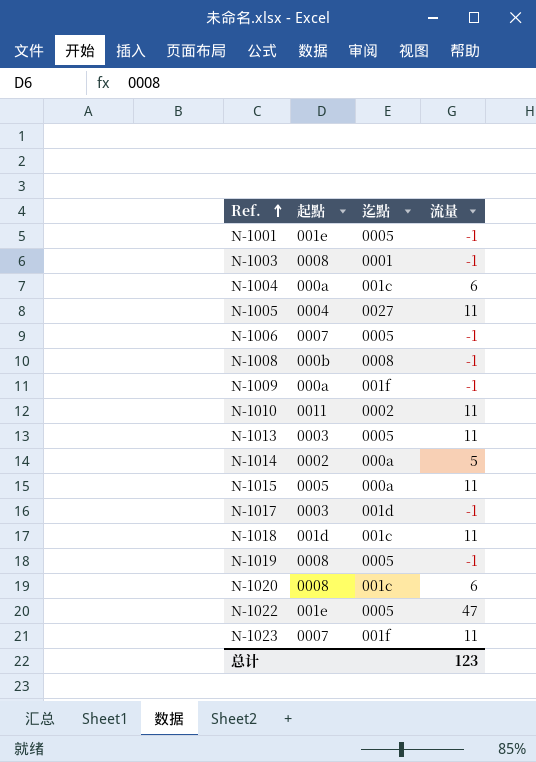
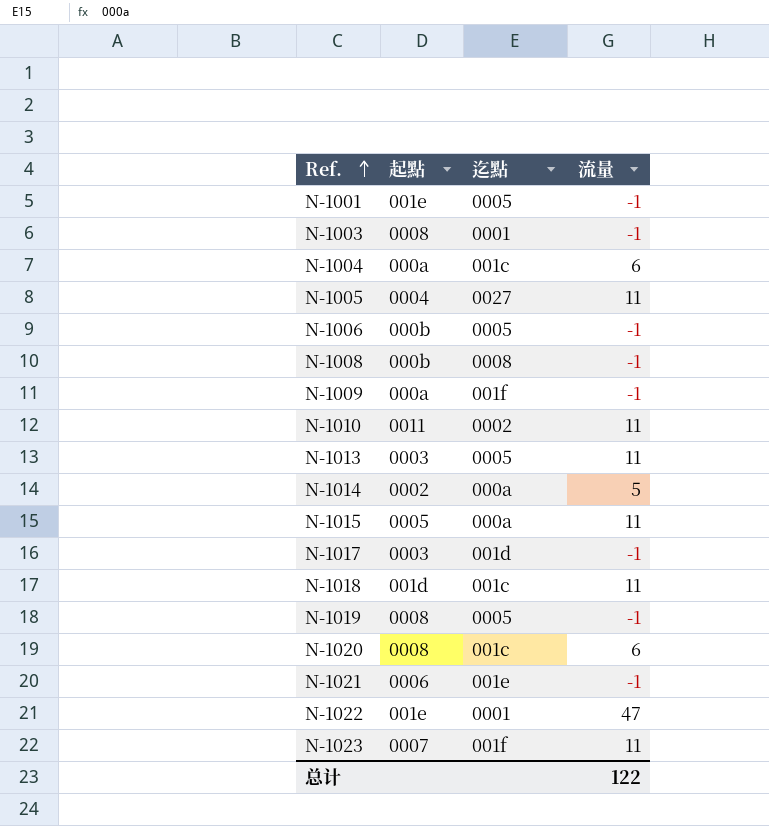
N-1006 | 起點: 0007 -> 000b
row N-1021: none -> 0006 | 001e | -1
N-1022 | 迄點: 0005 -> 0001
总计 | 流量: 123 -> 122

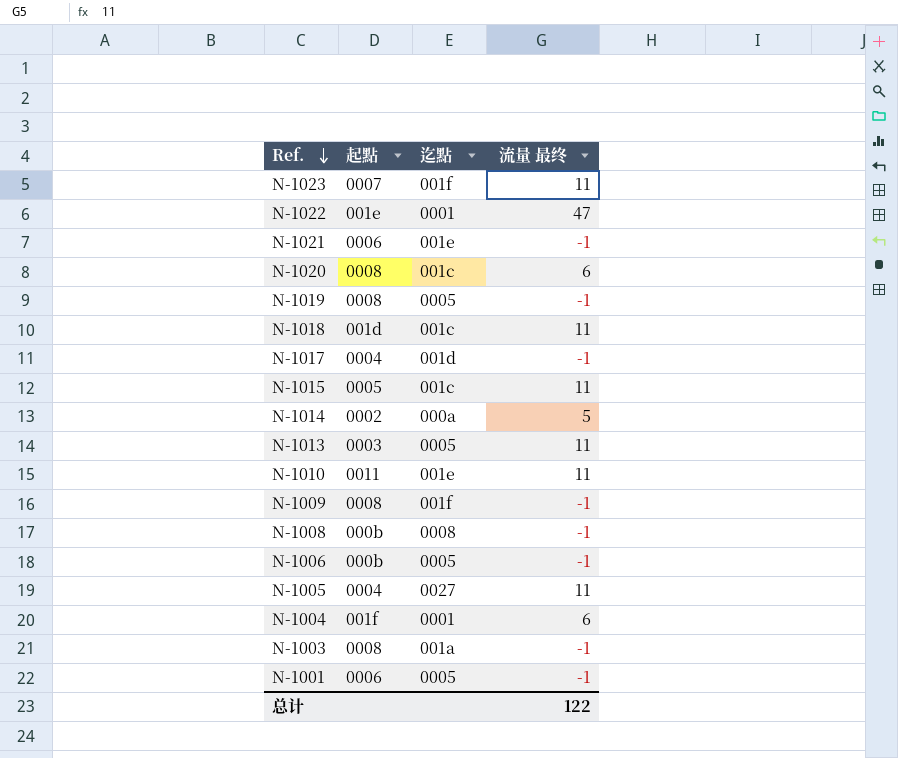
row order: Ref. ascending -> Ref. descending
column name: 流量 -> 流量 最终
N-1017 | 起點: 0003 -> 0004
N-1015 | 迄點: 000a -> 001c
N-1010 | 迄點: 0002 -> 001e
N-1009 | 起點: 000a -> 0008
N-1004 | 起點: 000a -> 001f
N-1004 | 迄點: 001c -> 0001
N-1003 | 迄點: 0001 -> 001a
N-1001 | 起點: 001e -> 0006

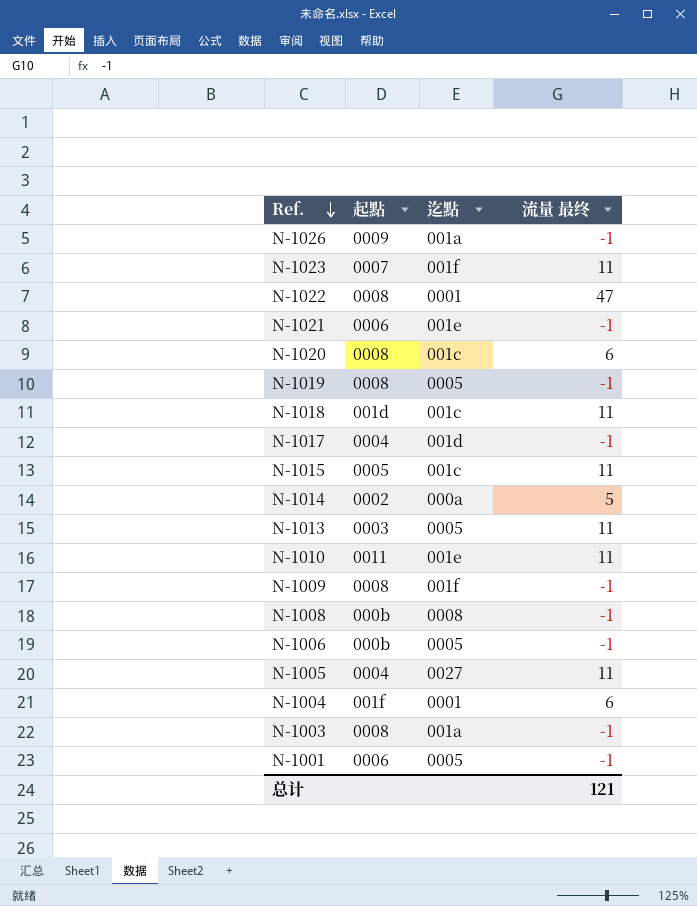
row N-1026: none -> 0009 | 001a | -1
N-1022 | 起點: 001e -> 0008
总计 | 流量 最终: 122 -> 121

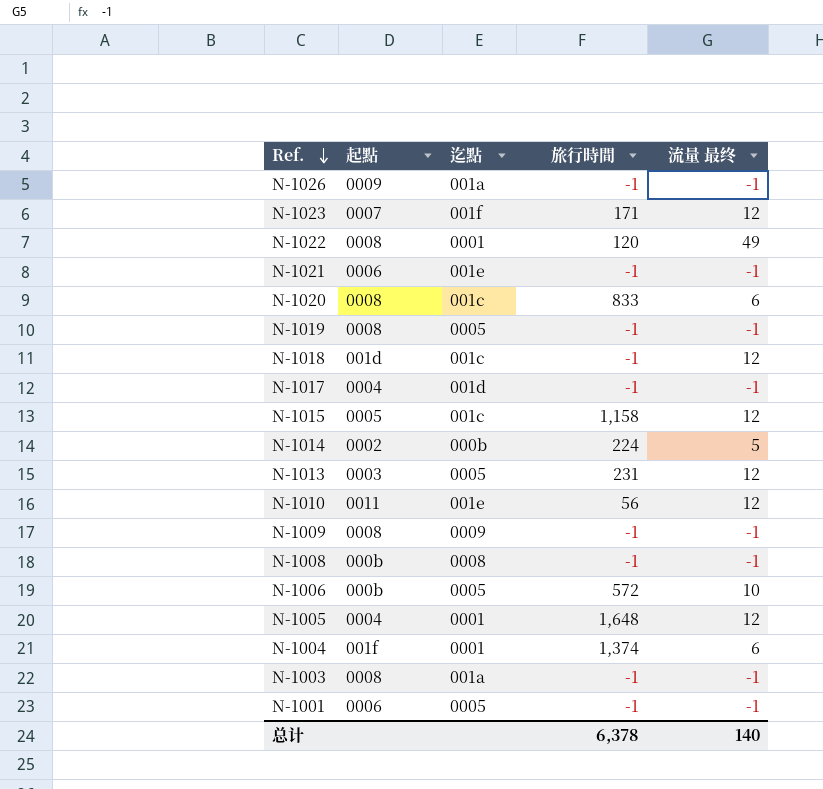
column 旅行時間 | position: none -> 4
N-1023 | 流量 最终: 11 -> 12
N-1022 | 流量 最终: 47 -> 49
N-1018 | 流量 最终: 11 -> 12
N-1015 | 流量 最终: 11 -> 12
N-1014 | 迄點: 000a -> 000b
N-1013 | 流量 最终: 11 -> 12
N-1010 | 流量 最终: 11 -> 12
N-1009 | 迄點: 001f -> 0009
N-1006 | 流量 最终: -1 -> 10
N-1005 | 迄點: 0027 -> 0001
N-1005 | 流量 最终: 11 -> 12
总计 | 流量 最终: 121 -> 140

